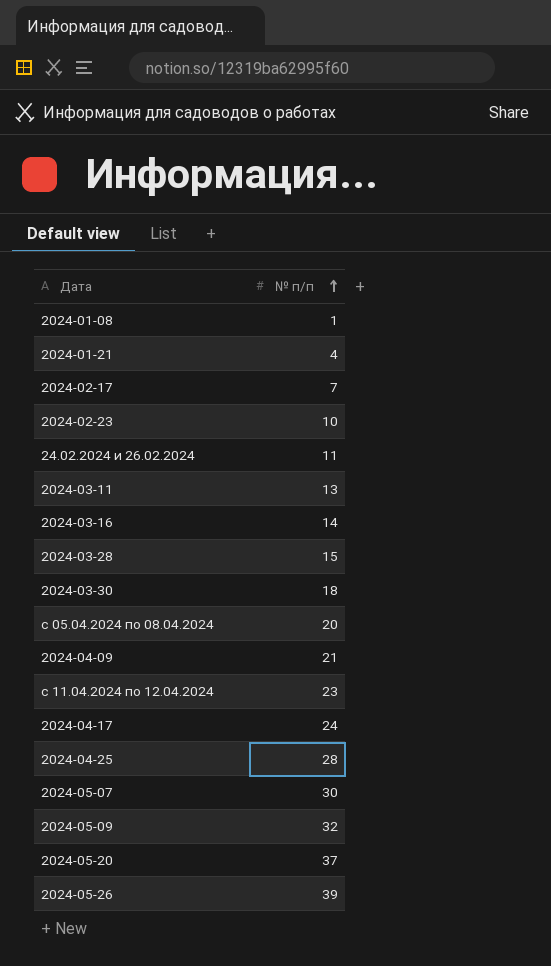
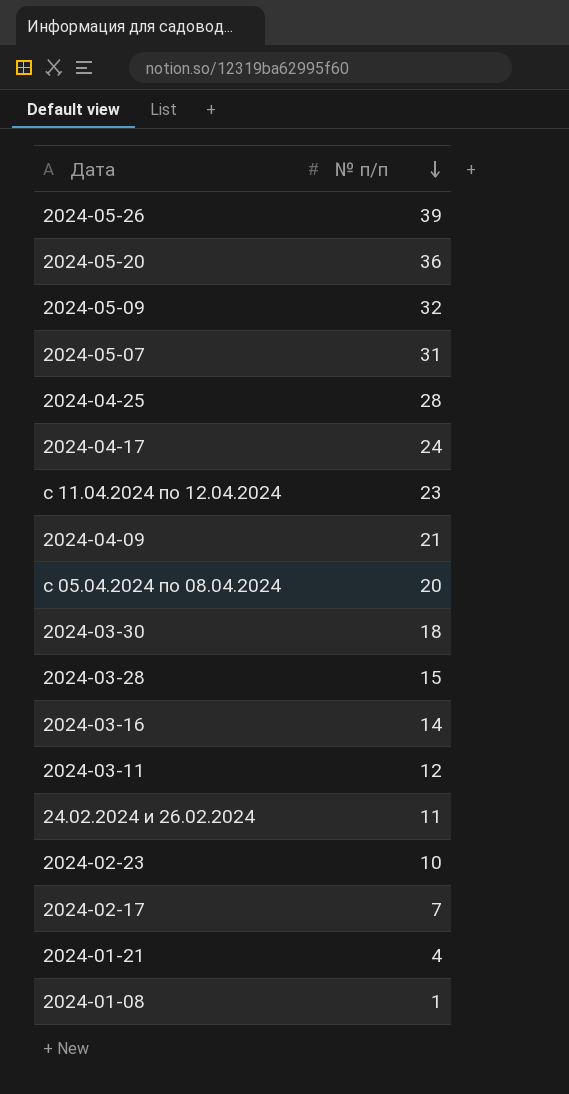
row order: № п/п ascending -> № п/п descending
2024-05-20 | № п/п: 37 -> 36
2024-05-07 | № п/п: 30 -> 31
2024-03-11 | № п/п: 13 -> 12

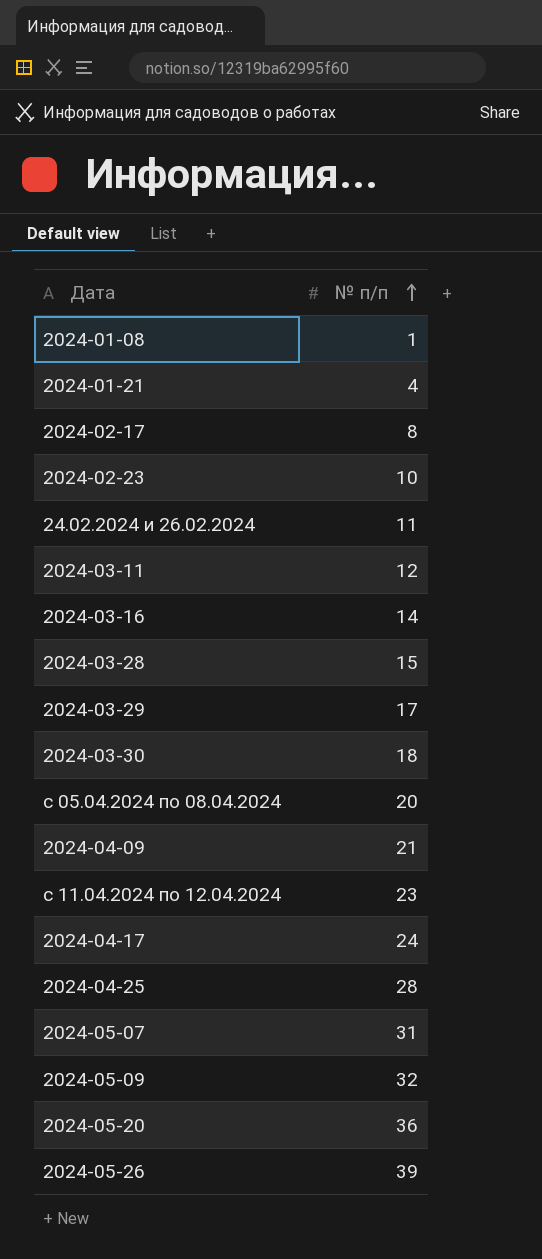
row order: № п/п descending -> № п/п ascending
2024-02-17 | № п/п: 7 -> 8
row 2024-03-29: none -> 17

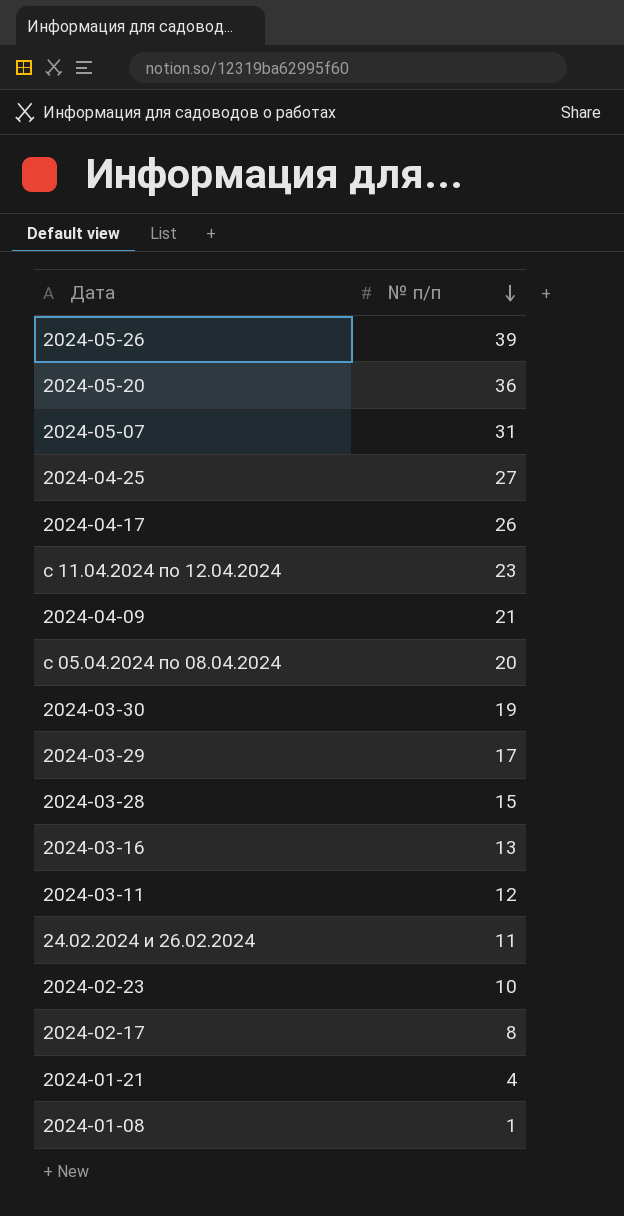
row order: № п/п ascending -> № п/п descending
row 2024-05-09: 32 -> none
2024-04-25 | № п/п: 28 -> 27
2024-04-17 | № п/п: 24 -> 26
2024-03-30 | № п/п: 18 -> 19
2024-03-16 | № п/п: 14 -> 13

